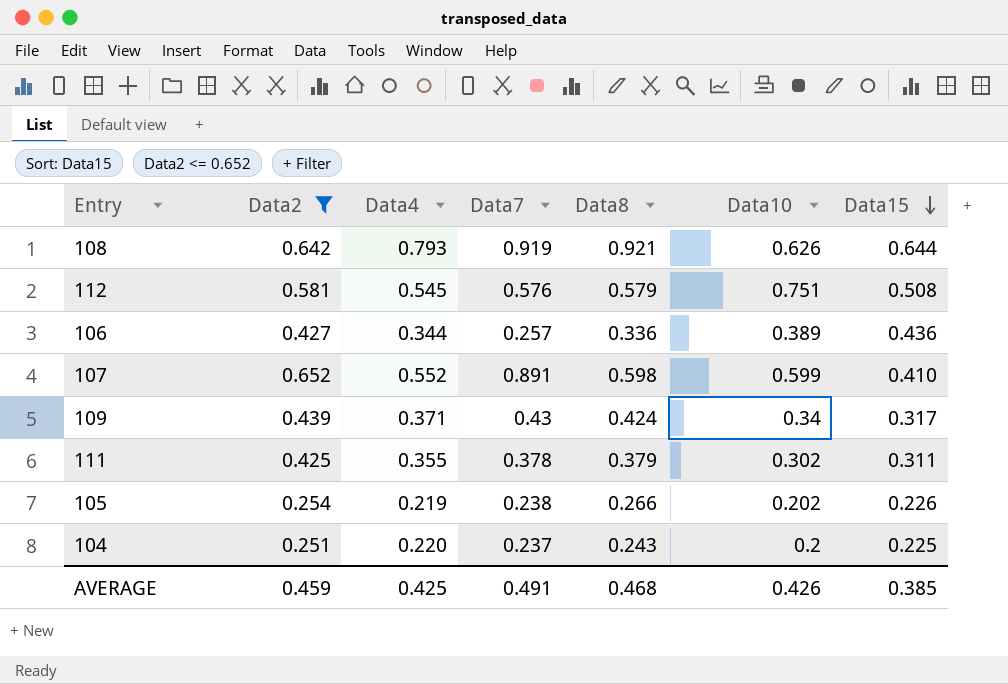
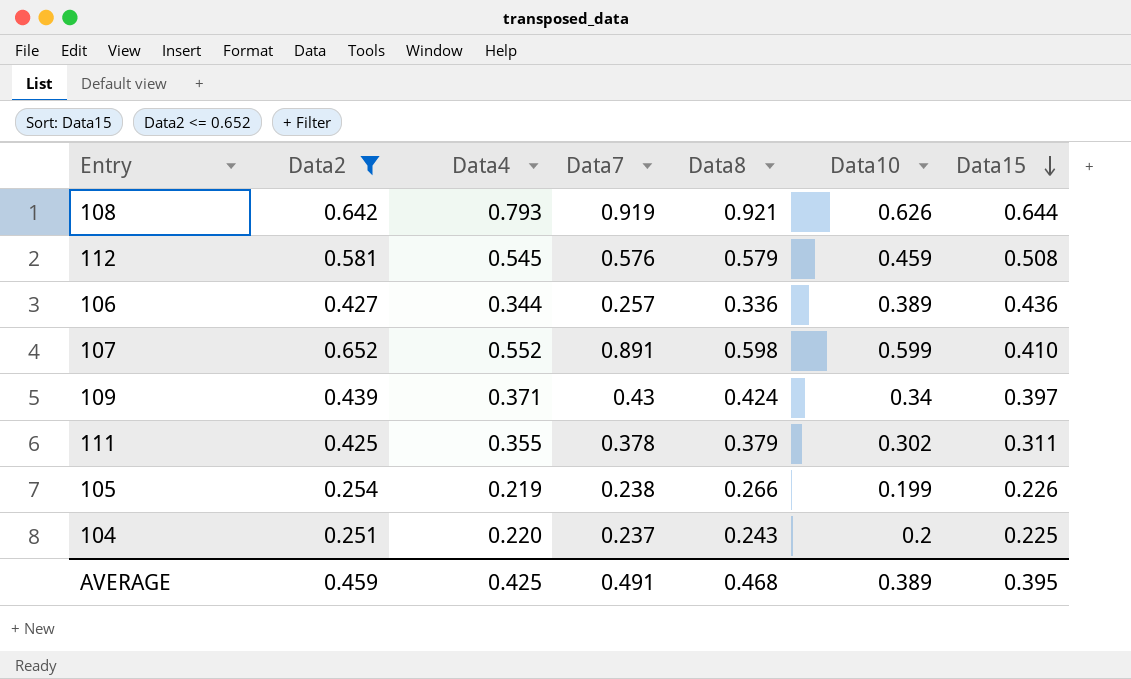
112 | Data10: 0.751 -> 0.459
109 | Data15: 0.317 -> 0.397
105 | Data10: 0.202 -> 0.199
AVERAGE | Data10: 0.426 -> 0.389
AVERAGE | Data15: 0.385 -> 0.395

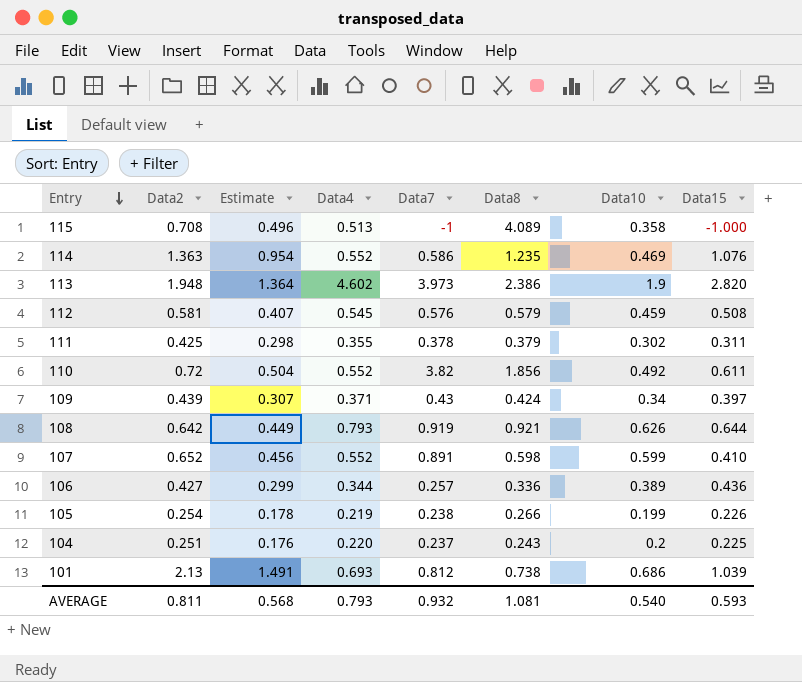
filter: Data2 <= 0.652 -> none
row order: Data15 descending -> Entry descending
column Estimate | formula: none -> [Data2] * 0.7
AVERAGE | Data2: 0.459 -> 0.811
AVERAGE | Data4: 0.425 -> 0.793
AVERAGE | Data7: 0.491 -> 0.932
AVERAGE | Data8: 0.468 -> 1.081
AVERAGE | Data10: 0.389 -> 0.540
AVERAGE | Data15: 0.395 -> 0.593

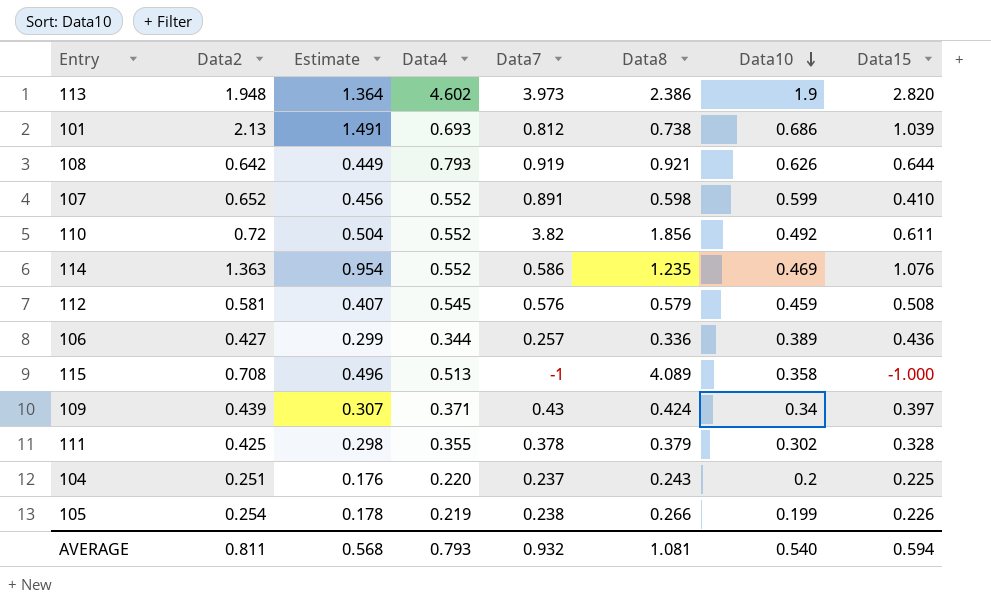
row order: Entry descending -> Data10 descending
111 | Data15: 0.311 -> 0.328
AVERAGE | Data15: 0.593 -> 0.594

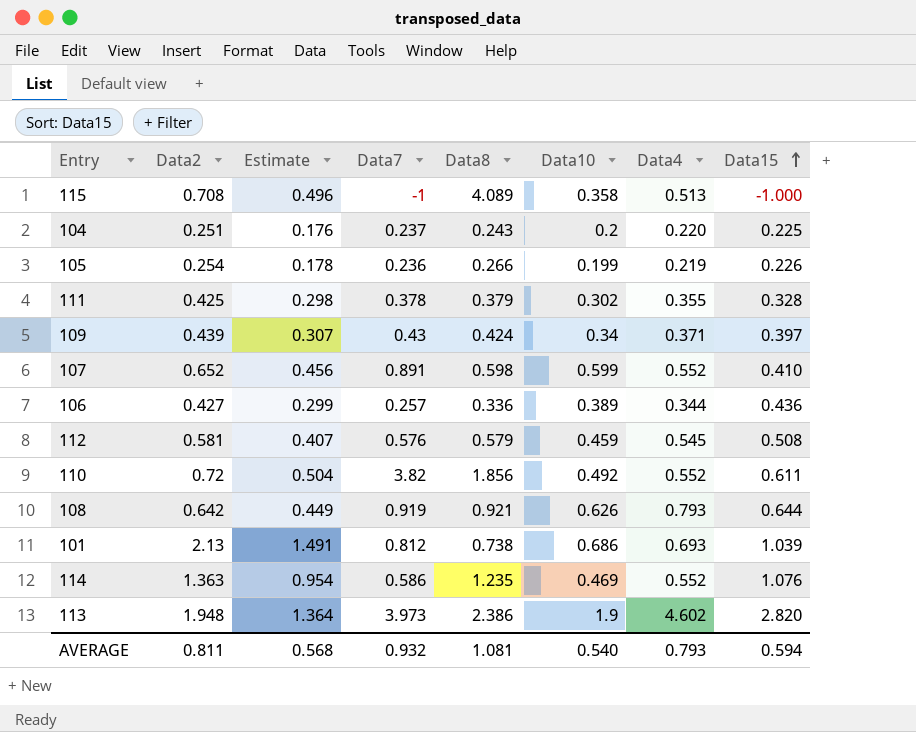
row order: Data10 descending -> Data15 ascending
column Data4 | position: 4 -> 7
105 | Data7: 0.238 -> 0.236

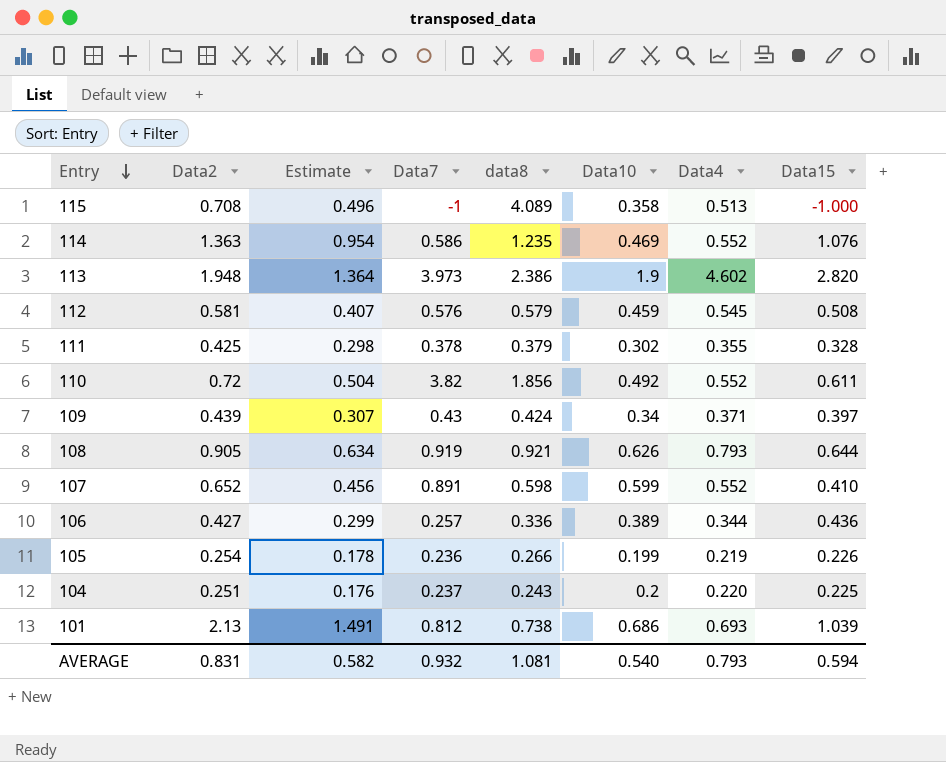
row order: Data15 ascending -> Entry descending
column name: Data8 -> data8
108 | Data2: 0.642 -> 0.905
108 | Estimate: 0.449 -> 0.634
AVERAGE | Data2: 0.811 -> 0.831
AVERAGE | Estimate: 0.568 -> 0.582

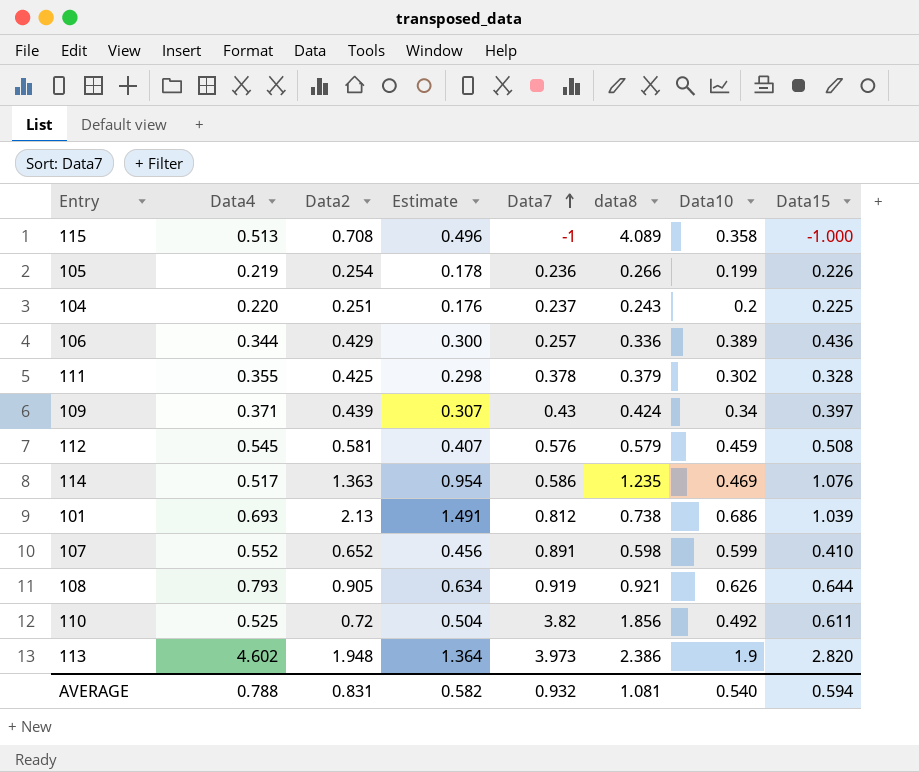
row order: Entry descending -> Data7 ascending
column Data4 | position: 7 -> 2
106 | Data2: 0.427 -> 0.429
106 | Estimate: 0.299 -> 0.300
114 | Data4: 0.552 -> 0.517
110 | Data4: 0.552 -> 0.525
AVERAGE | Data4: 0.793 -> 0.788

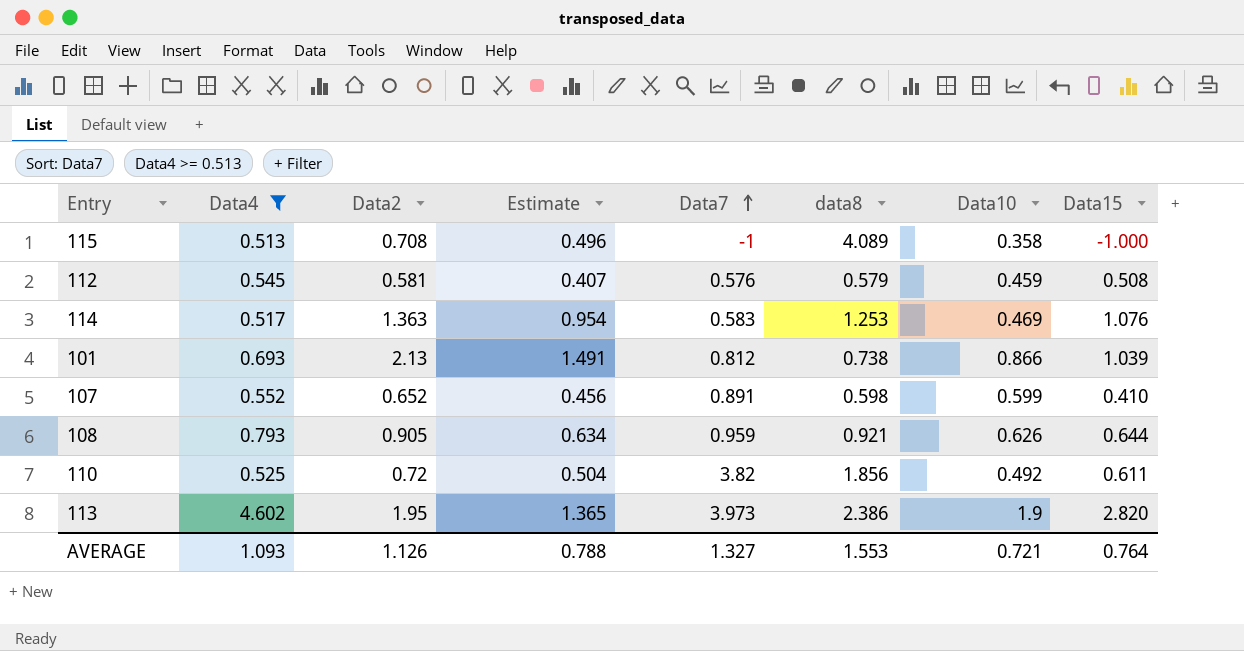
filter: none -> Data4 >= 0.513
114 | Data7: 0.586 -> 0.583
114 | data8: 1.235 -> 1.253
101 | Data10: 0.686 -> 0.866
108 | Data7: 0.919 -> 0.959
113 | Data2: 1.948 -> 1.95
113 | Estimate: 1.364 -> 1.365
AVERAGE | Data4: 0.788 -> 1.093
AVERAGE | Data2: 0.831 -> 1.126
AVERAGE | Estimate: 0.582 -> 0.788
AVERAGE | Data7: 0.932 -> 1.327
AVERAGE | data8: 1.081 -> 1.553
AVERAGE | Data10: 0.540 -> 0.721
AVERAGE | Data15: 0.594 -> 0.764

